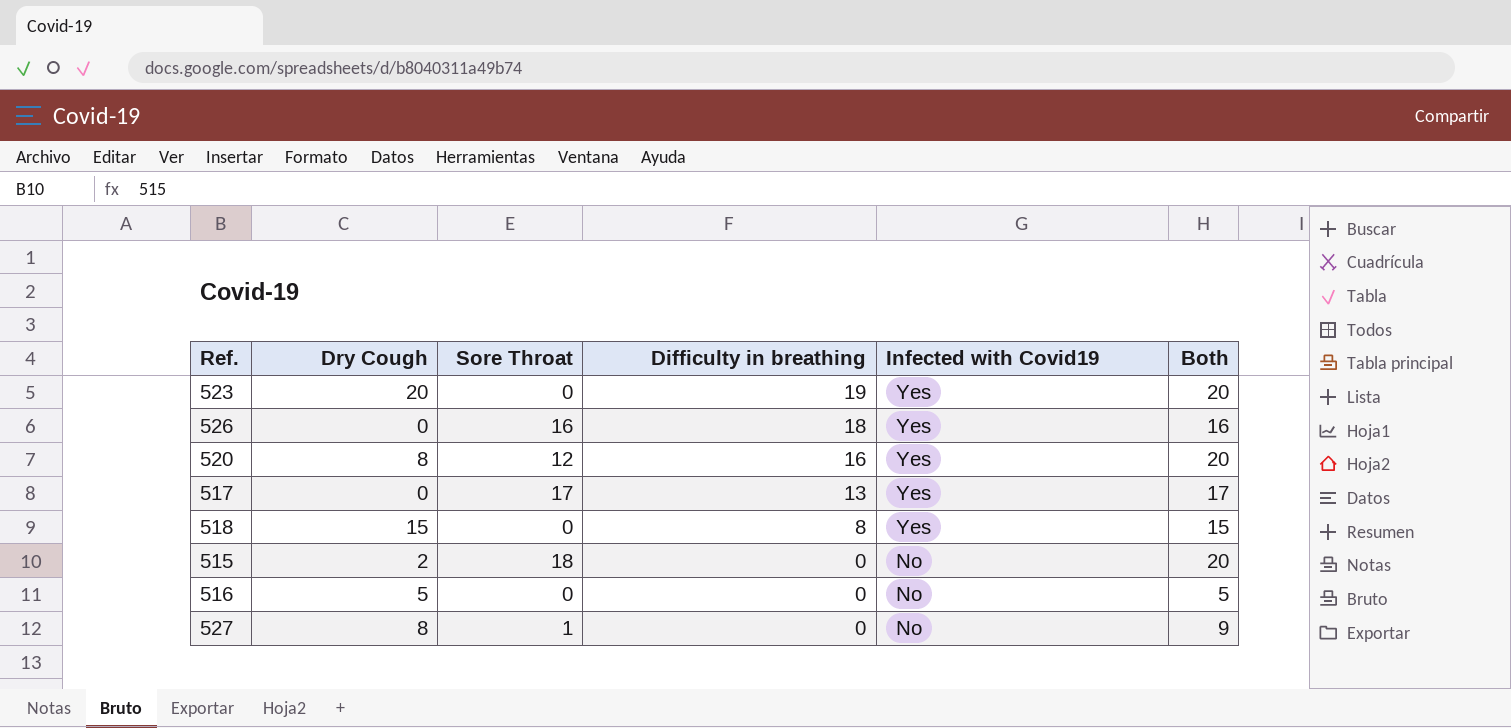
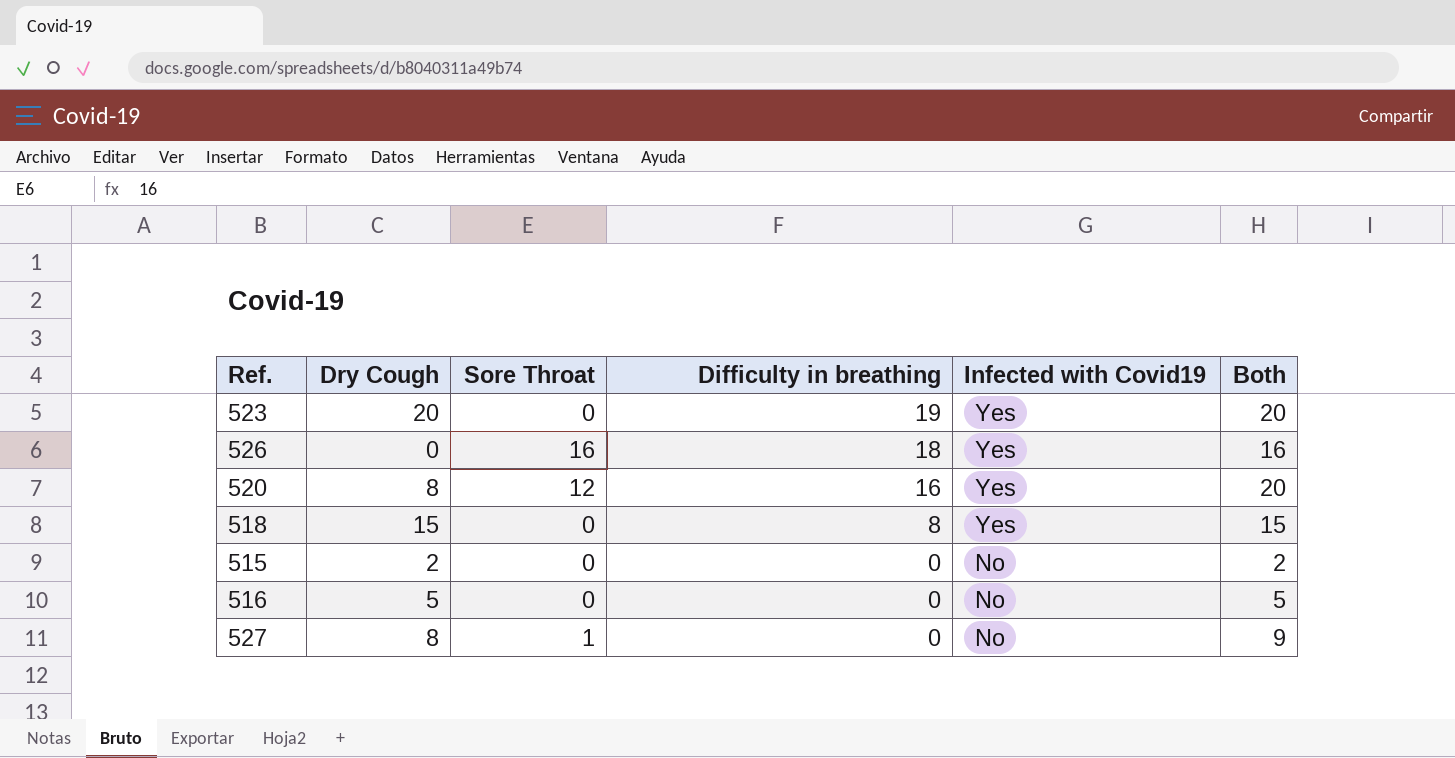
row 517: 0 | 17 | 13 | Yes | 17 -> none
515 | Sore Throat: 18 -> 0
515 | Both: 20 -> 2

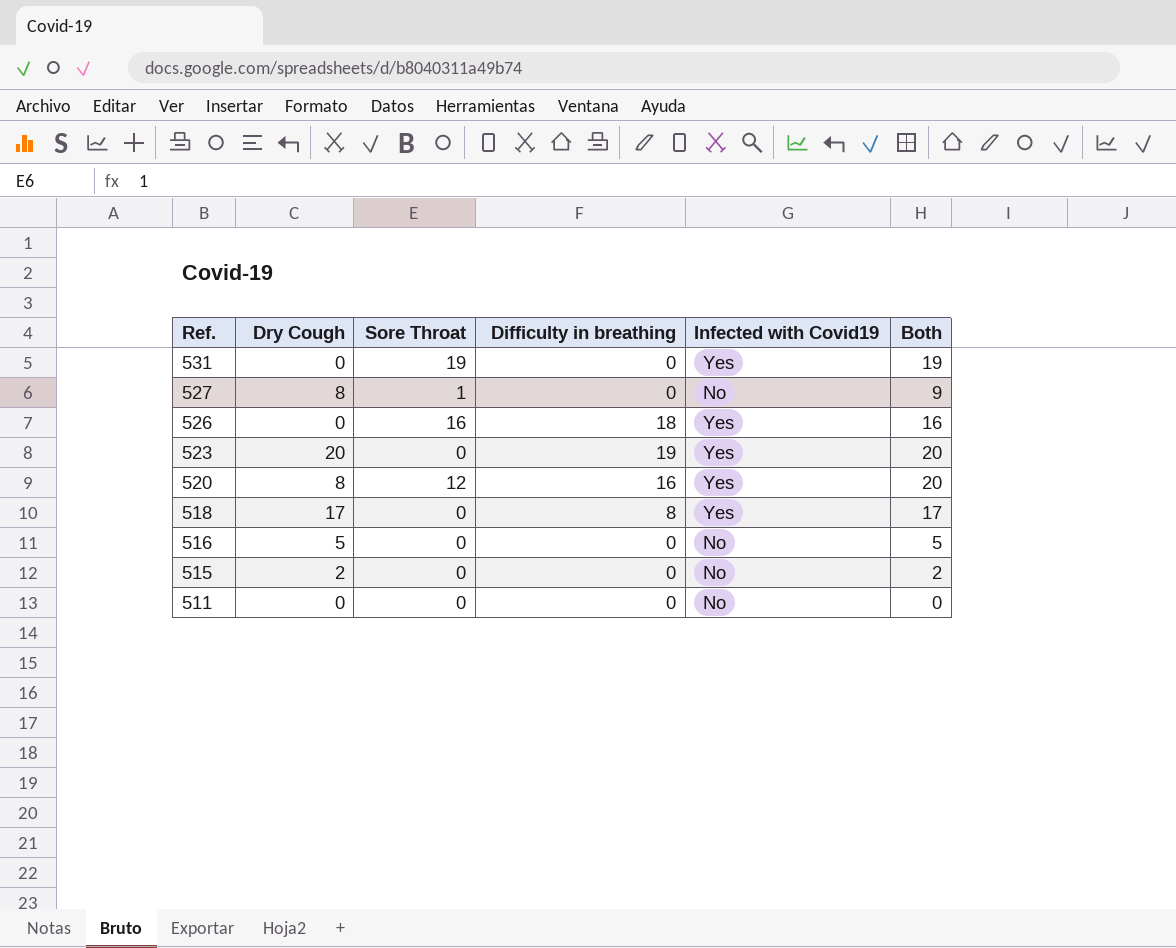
row order: Difficulty in breathing descending -> Ref. descending
row 531: none -> 0 | 19 | 0 | Yes | 19
518 | Dry Cough: 15 -> 17
518 | Both: 15 -> 17
row 511: none -> 0 | 0 | 0 | No | 0

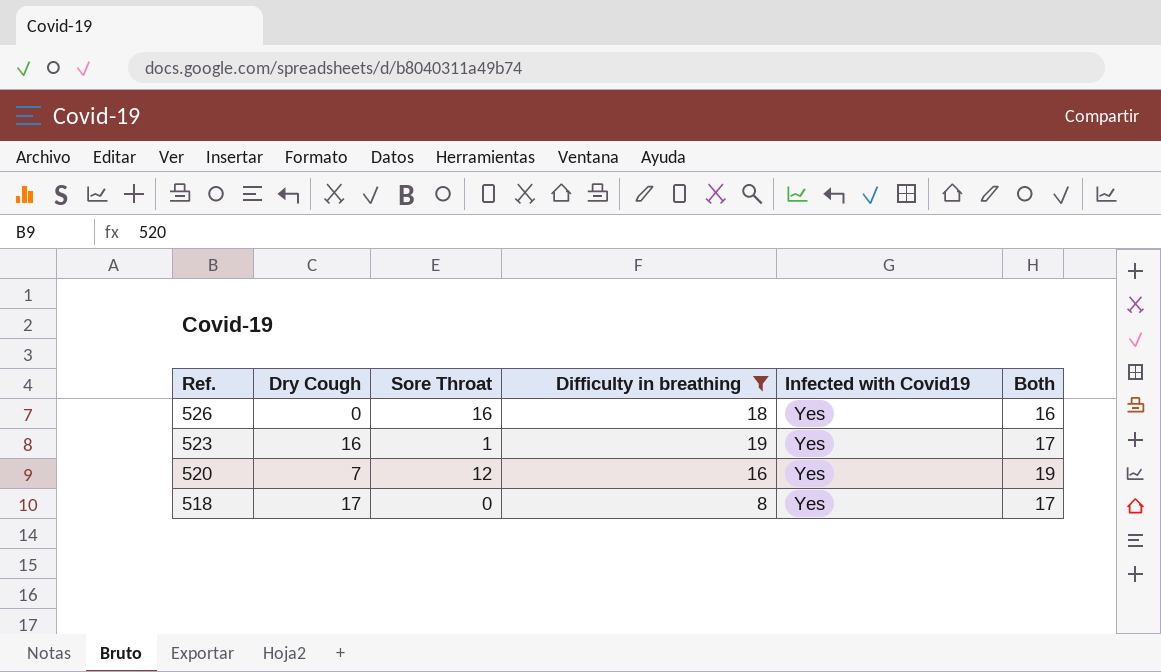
filter: none -> Difficulty in breathing != 0
523 | Dry Cough: 20 -> 16
523 | Sore Throat: 0 -> 1
523 | Both: 20 -> 17
520 | Dry Cough: 8 -> 7
520 | Both: 20 -> 19

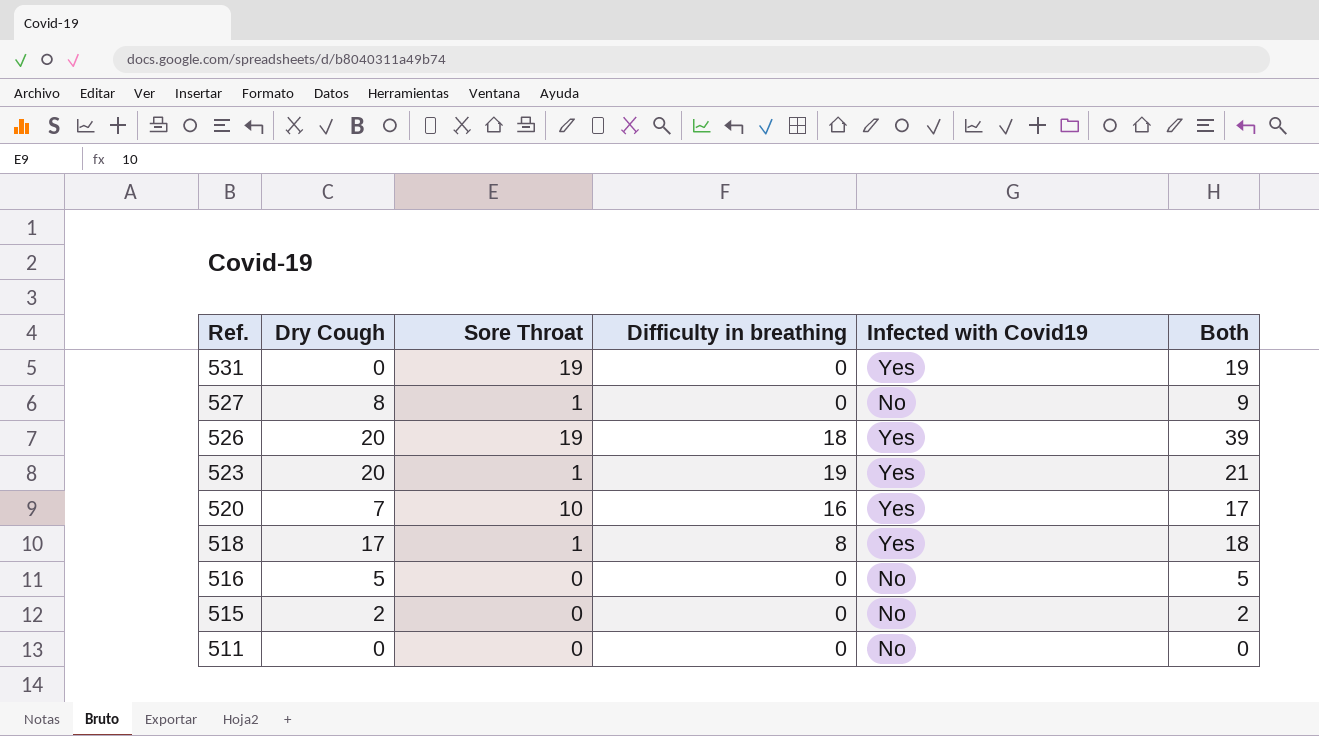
filter: Difficulty in breathing != 0 -> none
526 | Dry Cough: 0 -> 20
526 | Sore Throat: 16 -> 19
526 | Both: 16 -> 39
523 | Dry Cough: 16 -> 20
523 | Both: 17 -> 21
520 | Sore Throat: 12 -> 10
520 | Both: 19 -> 17
518 | Sore Throat: 0 -> 1
518 | Both: 17 -> 18

